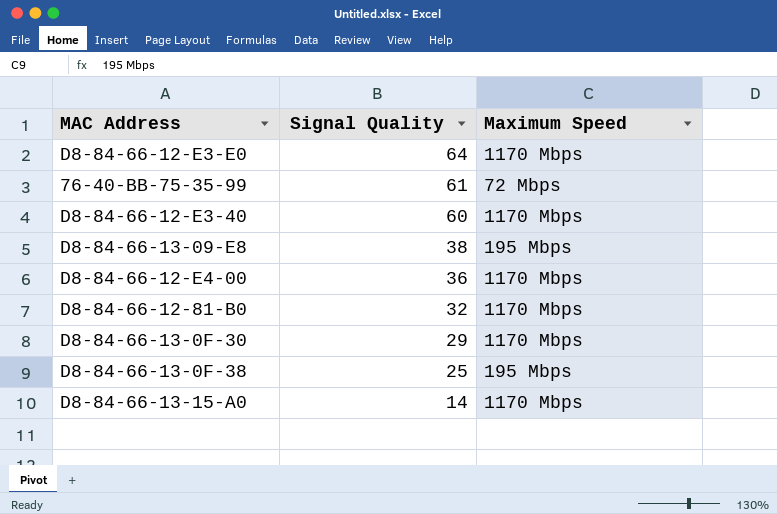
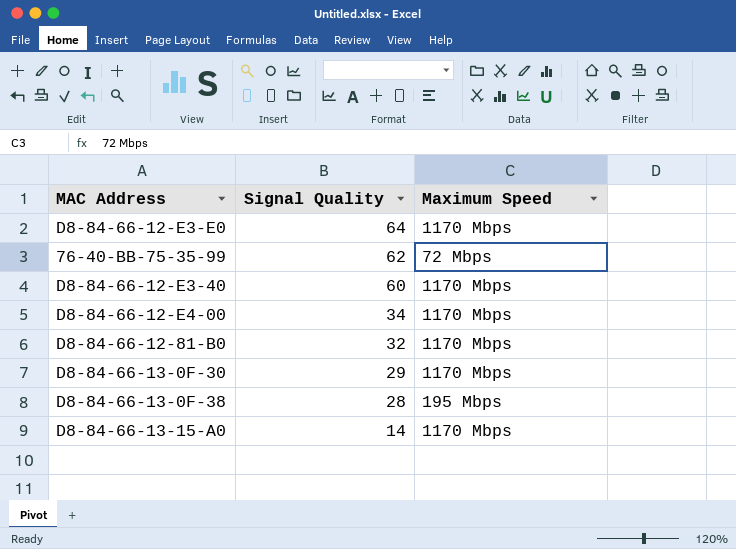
row D8-84-66-13-09-E8: 38 | 195 Mbps -> none
76-40-BB-75-35-99 | Signal Quality: 61 -> 62
D8-84-66-12-E4-00 | Signal Quality: 36 -> 34
D8-84-66-13-0F-38 | Signal Quality: 25 -> 28

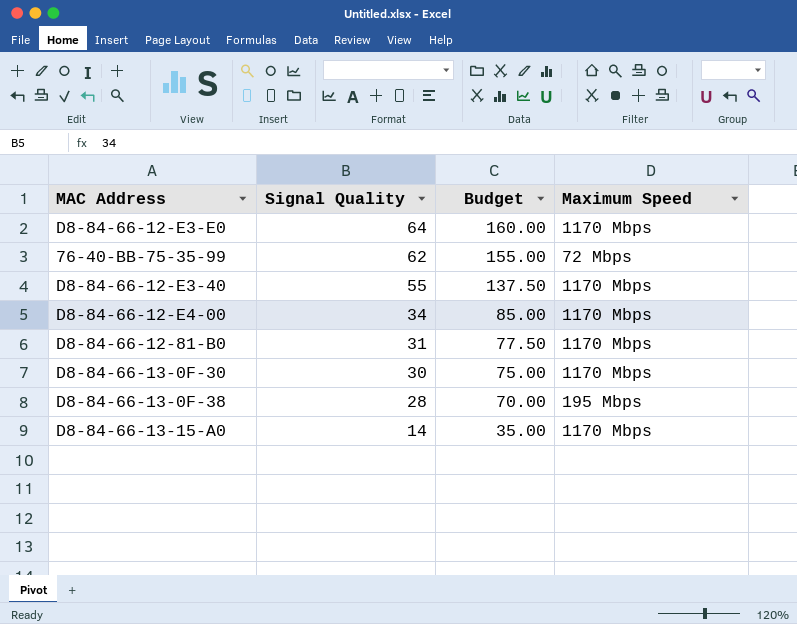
column Budget | formula: none -> [Signal Quality] * 2.5
D8-84-66-12-E3-40 | Signal Quality: 60 -> 55
D8-84-66-12-81-B0 | Signal Quality: 32 -> 31
D8-84-66-13-0F-30 | Signal Quality: 29 -> 30

